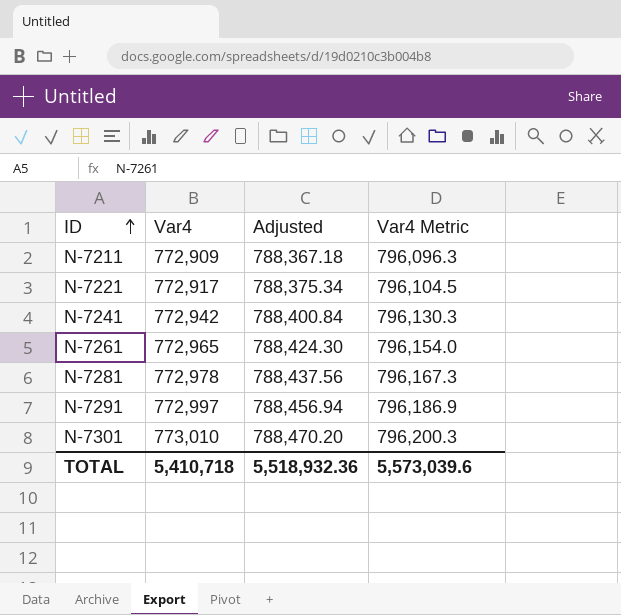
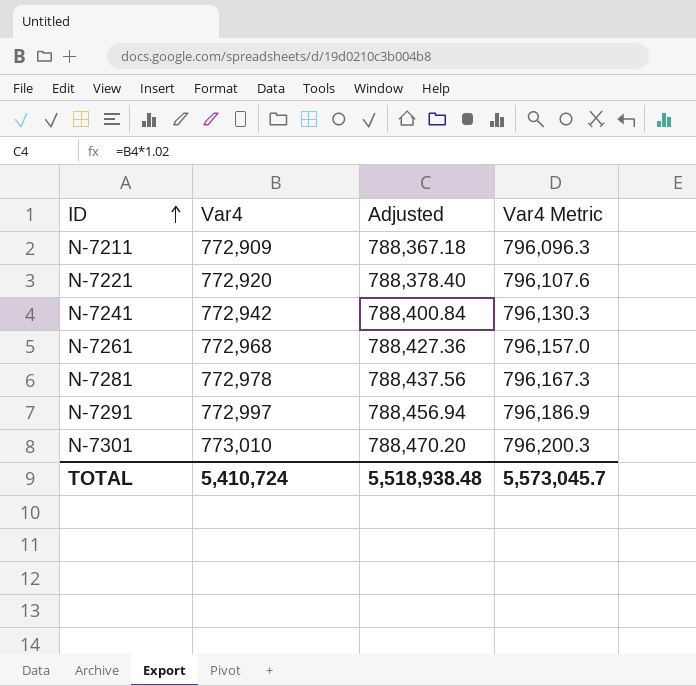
N-7221 | Var4: 772,917 -> 772,920
N-7221 | Adjusted: 788,375.34 -> 788,378.40
N-7221 | Var4 Metric: 796,104.5 -> 796,107.6
N-7261 | Var4: 772,965 -> 772,968
N-7261 | Adjusted: 788,424.30 -> 788,427.36
N-7261 | Var4 Metric: 796,154.0 -> 796,157.0
TOTAL | Var4: 5,410,718 -> 5,410,724
TOTAL | Adjusted: 5,518,932.36 -> 5,518,938.48
TOTAL | Var4 Metric: 5,573,039.6 -> 5,573,045.7

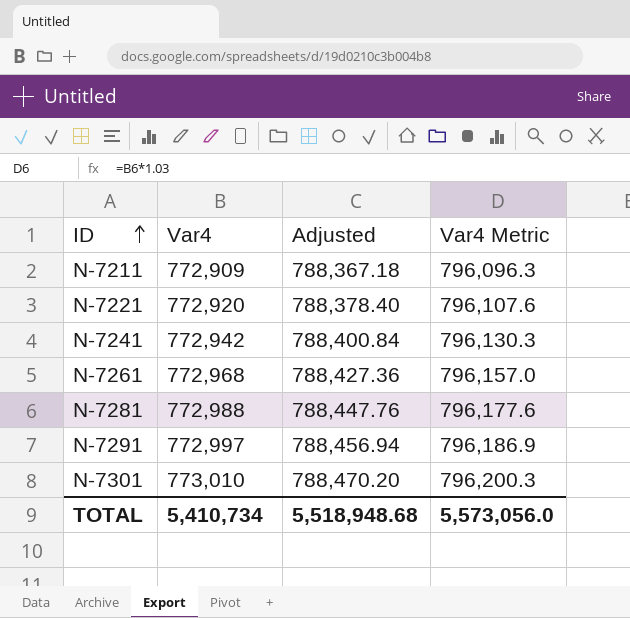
N-7281 | Var4: 772,978 -> 772,988
N-7281 | Adjusted: 788,437.56 -> 788,447.76
N-7281 | Var4 Metric: 796,167.3 -> 796,177.6
TOTAL | Var4: 5,410,724 -> 5,410,734
TOTAL | Adjusted: 5,518,938.48 -> 5,518,948.68
TOTAL | Var4 Metric: 5,573,045.7 -> 5,573,056.0

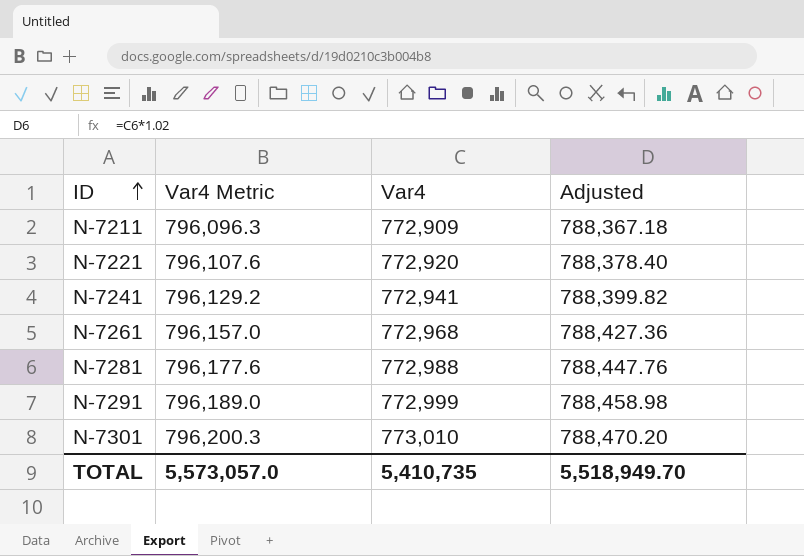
column Var4 Metric | position: 4 -> 2
N-7241 | Var4 Metric: 796,130.3 -> 796,129.2
N-7241 | Var4: 772,942 -> 772,941
N-7241 | Adjusted: 788,400.84 -> 788,399.82
N-7291 | Var4 Metric: 796,186.9 -> 796,189.0
N-7291 | Var4: 772,997 -> 772,999
N-7291 | Adjusted: 788,456.94 -> 788,458.98
TOTAL | Var4 Metric: 5,573,056.0 -> 5,573,057.0
TOTAL | Var4: 5,410,734 -> 5,410,735
TOTAL | Adjusted: 5,518,948.68 -> 5,518,949.70

